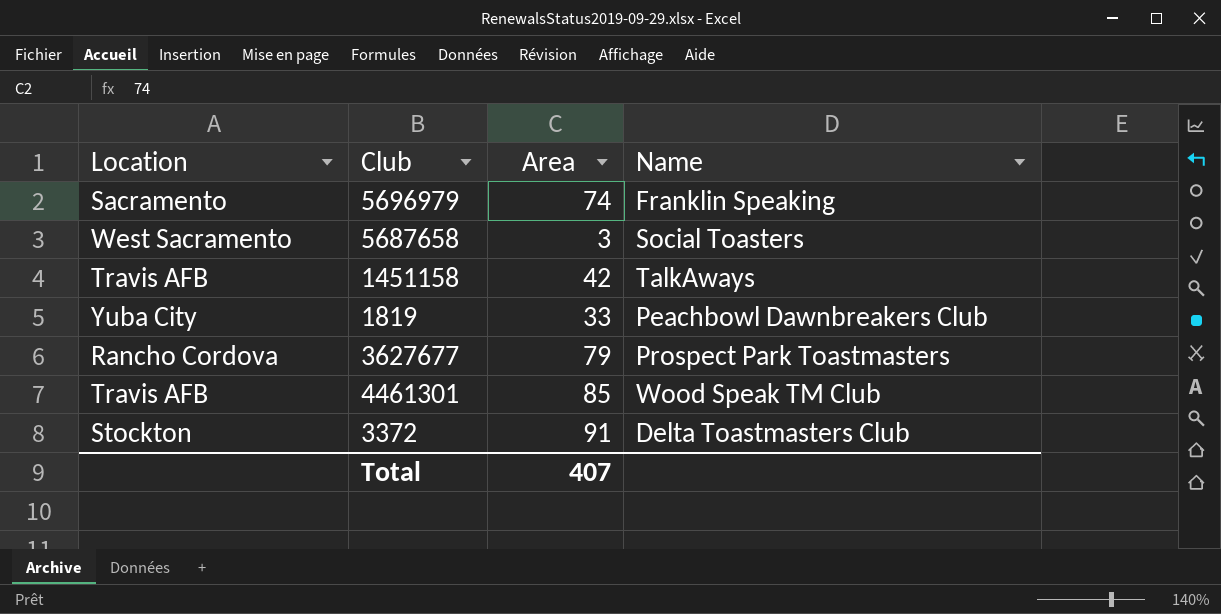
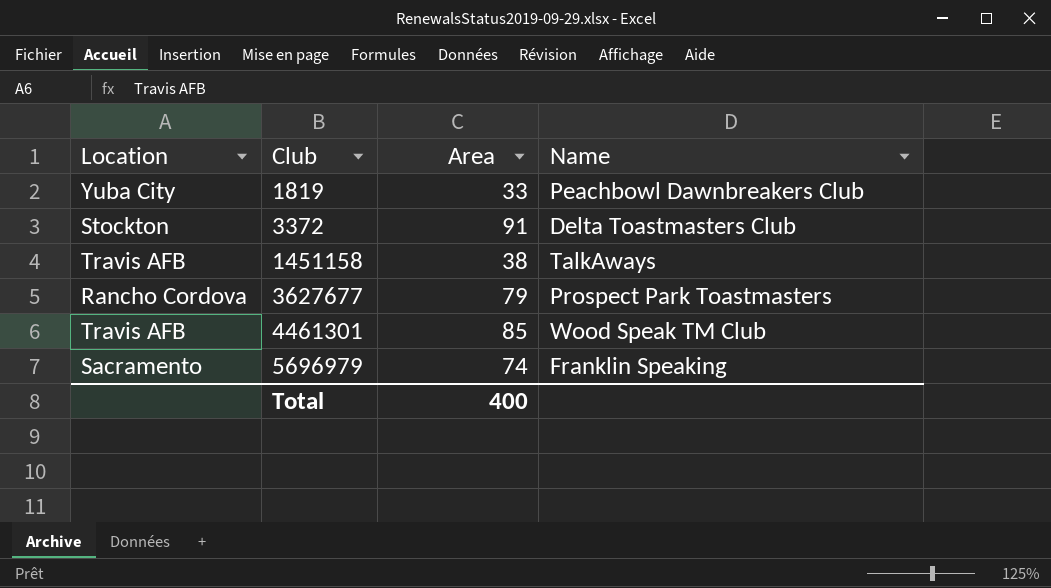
row order: none -> Club ascending
row 5687658: West Sacramento | 3 | Social Toasters -> none
1451158 | Area: 42 -> 38
Total | Area: 407 -> 400

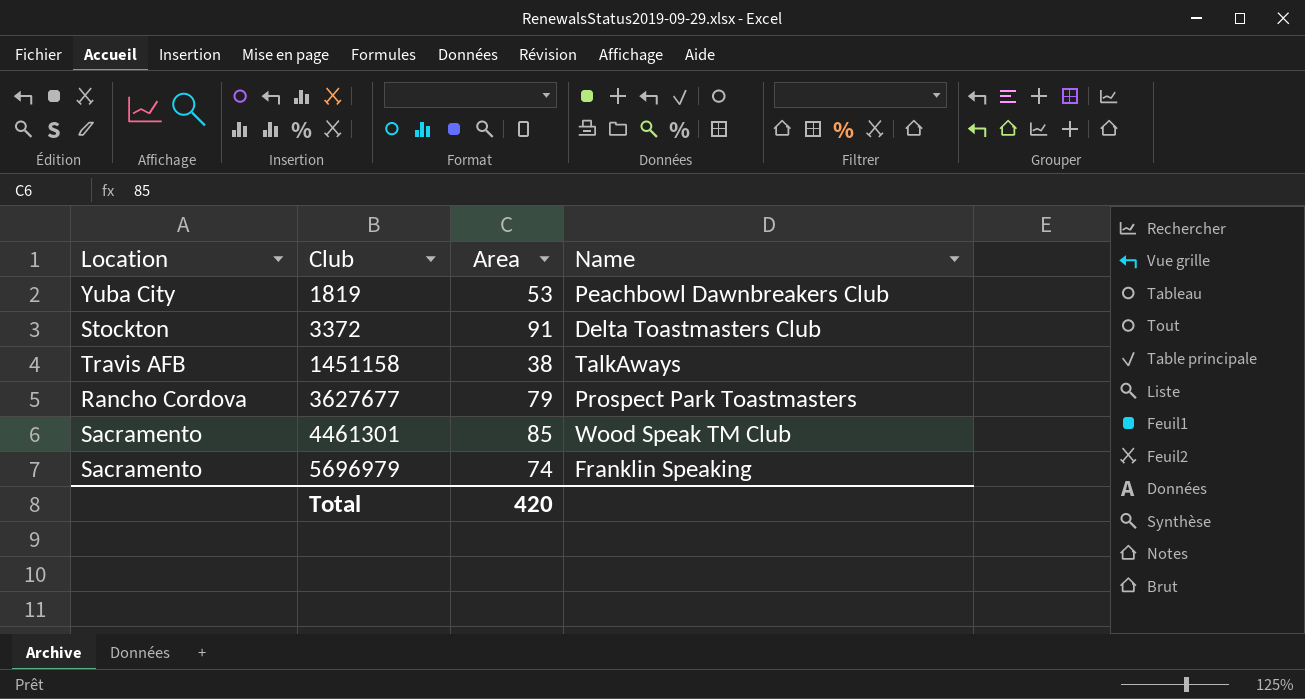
1819 | Area: 33 -> 53
4461301 | Location: Travis AFB -> Sacramento
Total | Area: 400 -> 420

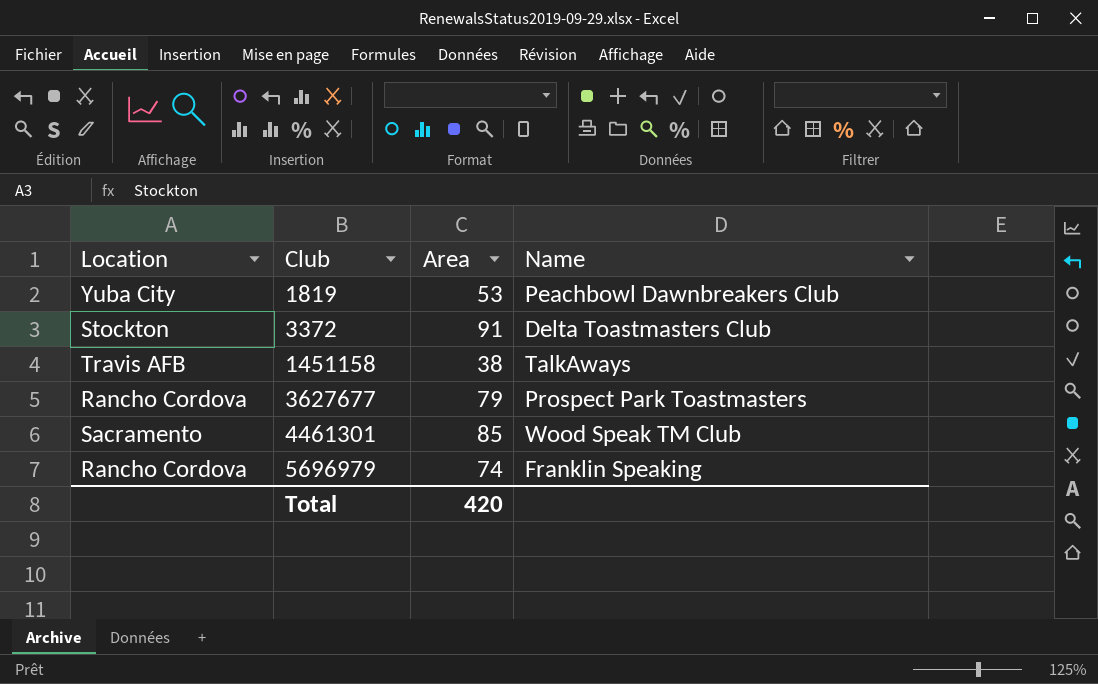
5696979 | Location: Sacramento -> Rancho Cordova

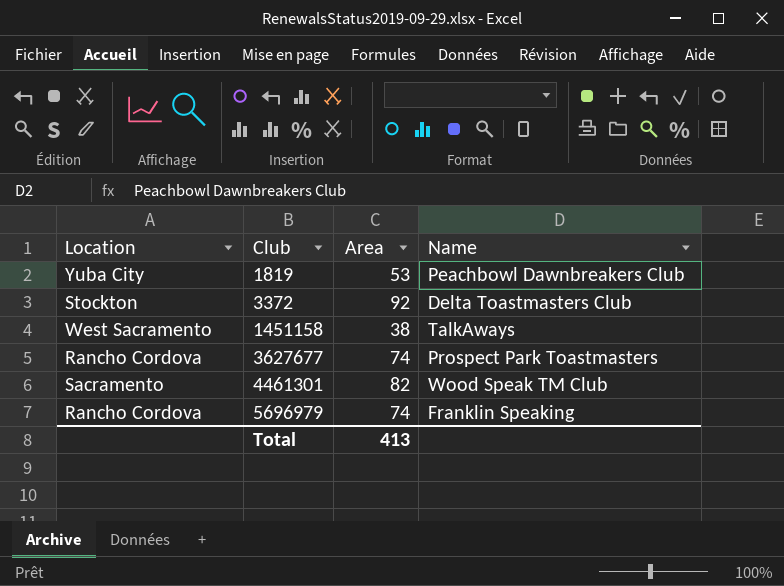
3372 | Area: 91 -> 92
1451158 | Location: Travis AFB -> West Sacramento
3627677 | Area: 79 -> 74
4461301 | Area: 85 -> 82
Total | Area: 420 -> 413

